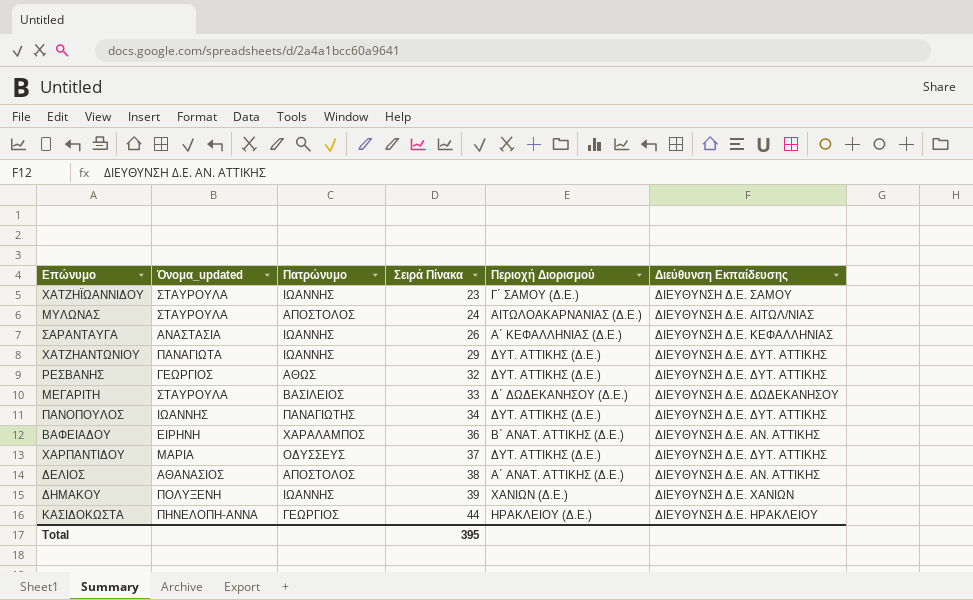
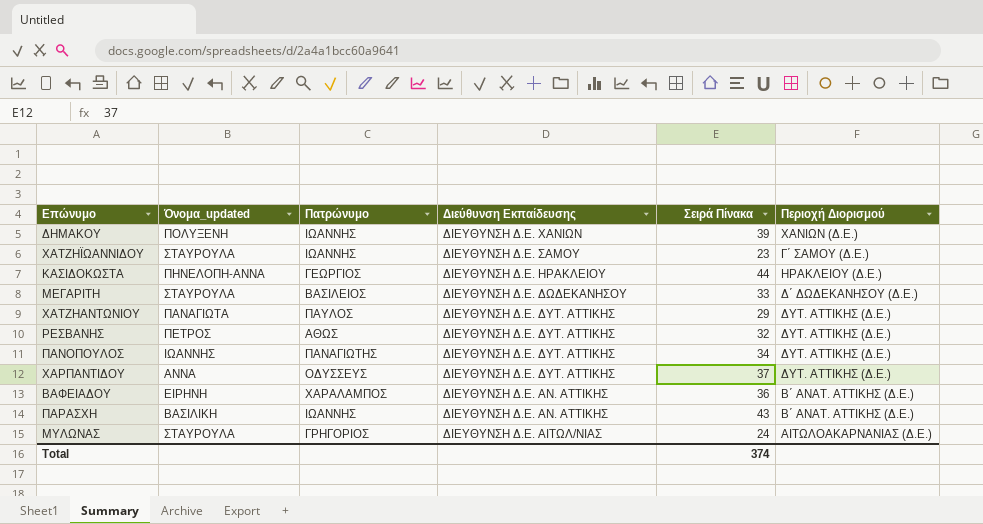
row order: Σειρά Πίνακα ascending -> Διεύθυνση Εκπαίδευσης descending
column Διεύθυνση Εκπαίδευσης | position: 6 -> 4
row ΣΑΡΑΝΤΑΥΓΑ: ΑΝΑΣΤΑΣΙΑ | ΙΩΑΝΝΗΣ | 26 | Α΄ ΚΕΦΑΛΛΗΝΙΑΣ (Δ.Ε.) | ΔΙΕΥΘΥΝΣΗ Δ.Ε. ΚΕΦΑΛΛΗΝΙΑΣ -> none
row ΔΕΛΙΟΣ: ΑΘΑΝΑΣΙΟΣ | ΑΠΟΣΤΟΛΟΣ | 38 | Α΄ ΑΝΑΤ. ΑΤΤΙΚΗΣ (Δ.Ε.) | ΔΙΕΥΘΥΝΣΗ Δ.Ε. ΑΝ. ΑΤΤΙΚΗΣ -> none
ΧΑΤΖΗΑΝΤΩΝΙΟΥ | Πατρώνυμο: ΙΩΑΝΝΗΣ -> ΠΑΥΛΟΣ
ΡΕΣΒΑΝΗΣ | Όνομα_updated: ΓΕΩΡΓΙΟΣ -> ΠΕΤΡΟΣ
ΧΑΡΠΑΝΤΙΔΟΥ | Όνομα_updated: ΜΑΡΙΑ -> ΑΝΝΑ
row ΠΑΡΑΣΧΗ: none -> ΒΑΣΙΛΙΚΗ | ΙΩΑΝΝΗΣ | ΔΙΕΥΘΥΝΣΗ Δ.Ε. ΑΝ. ΑΤΤΙΚΗΣ | 43 | Β΄ ΑΝΑΤ. ΑΤΤΙΚΗΣ (Δ.Ε.)
ΜΥΛΩΝΑΣ | Πατρώνυμο: ΑΠΟΣΤΟΛΟΣ -> ΓΡΗΓΟΡΙΟΣ
Total | Σειρά Πίνακα: 395 -> 374

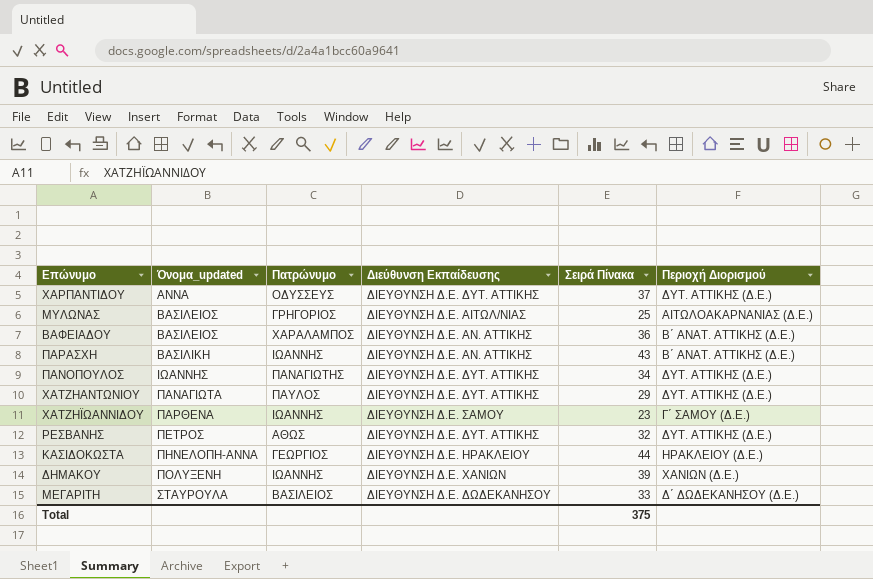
row order: Διεύθυνση Εκπαίδευσης descending -> Όνομα_updated ascending
ΜΥΛΩΝΑΣ | Όνομα_updated: ΣΤΑΥΡΟΥΛΑ -> ΒΑΣΙΛΕΙΟΣ
ΜΥΛΩΝΑΣ | Σειρά Πίνακα: 24 -> 25
ΒΑΦΕΙΑΔΟΥ | Όνομα_updated: ΕΙΡΗΝΗ -> ΒΑΣΙΛΕΙΟΣ
ΧΑΤΖΗΪΩΑΝΝΙΔΟΥ | Όνομα_updated: ΣΤΑΥΡΟΥΛΑ -> ΠΑΡΘΕΝΑ
Total | Σειρά Πίνακα: 374 -> 375

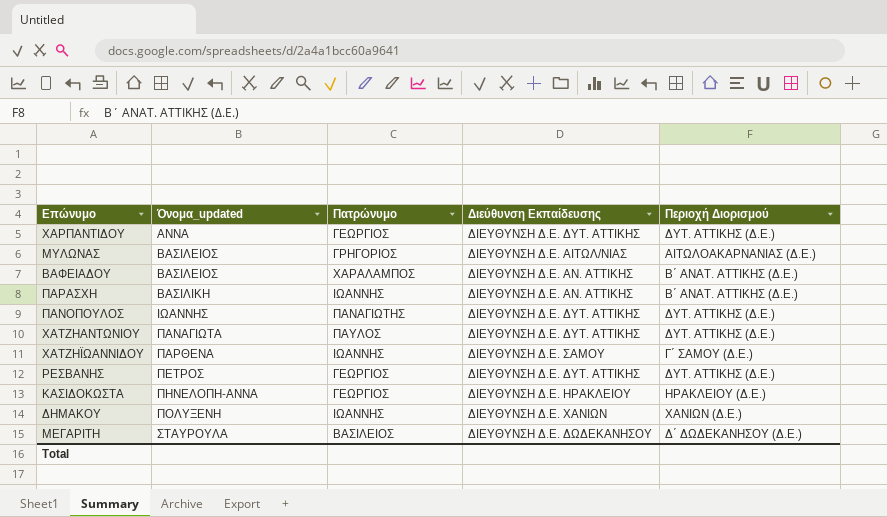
column Σειρά Πίνακα | position: 5 -> none
ΧΑΡΠΑΝΤΙΔΟΥ | Πατρώνυμο: ΟΔΥΣΣΕΥΣ -> ΓΕΩΡΓΙΟΣ
ΡΕΣΒΑΝΗΣ | Πατρώνυμο: ΑΘΩΣ -> ΓΕΩΡΓΙΟΣ

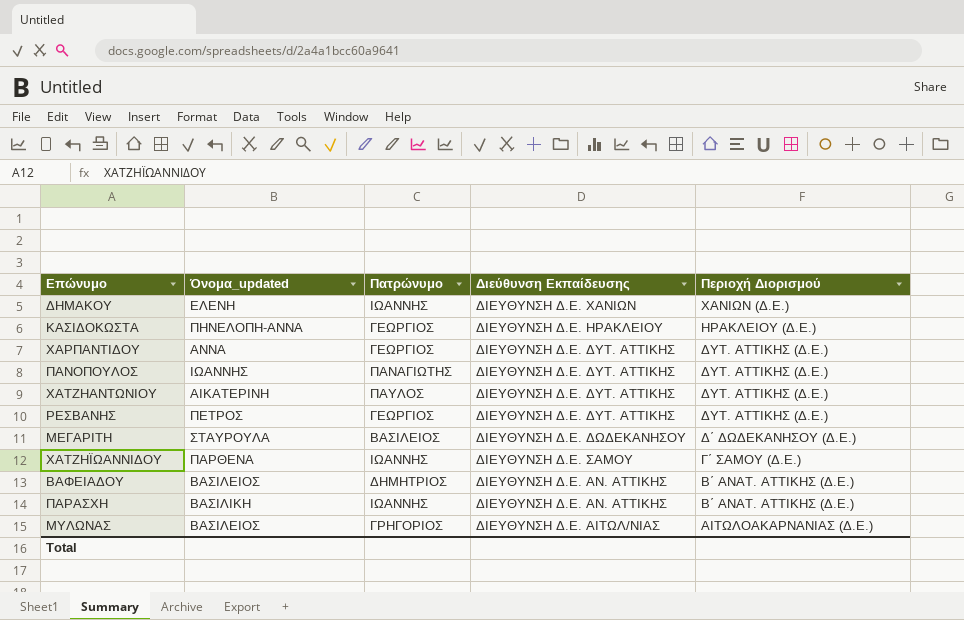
row order: Όνομα_updated ascending -> Περιοχή Διορισμού descending
ΔΗΜΑΚΟΥ | Όνομα_updated: ΠΟΛΥΞΕΝΗ -> ΕΛΕΝΗ
ΧΑΤΖΗΑΝΤΩΝΙΟΥ | Όνομα_updated: ΠΑΝΑΓΙΩΤΑ -> ΑΙΚΑΤΕΡΙΝΗ
ΒΑΦΕΙΑΔΟΥ | Πατρώνυμο: ΧΑΡΑΛΑΜΠΟΣ -> ΔΗΜΗΤΡΙΟΣ

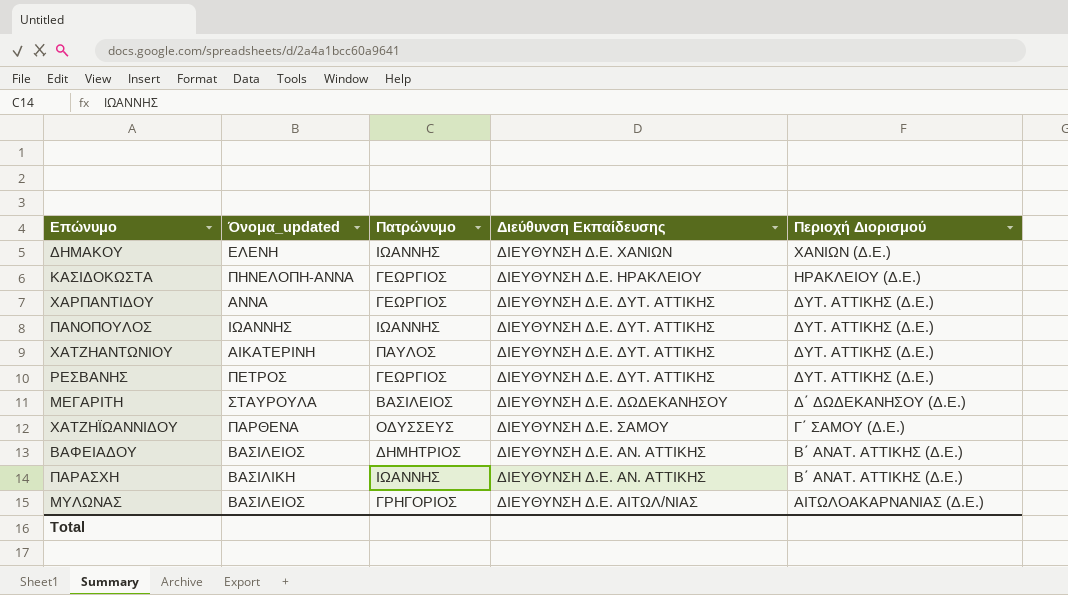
ΠΑΝΟΠΟΥΛΟΣ | Πατρώνυμο: ΠΑΝΑΓΙΩΤΗΣ -> ΙΩΑΝΝΗΣ
ΧΑΤΖΗΪΩΑΝΝΙΔΟΥ | Πατρώνυμο: ΙΩΑΝΝΗΣ -> ΟΔΥΣΣΕΥΣ

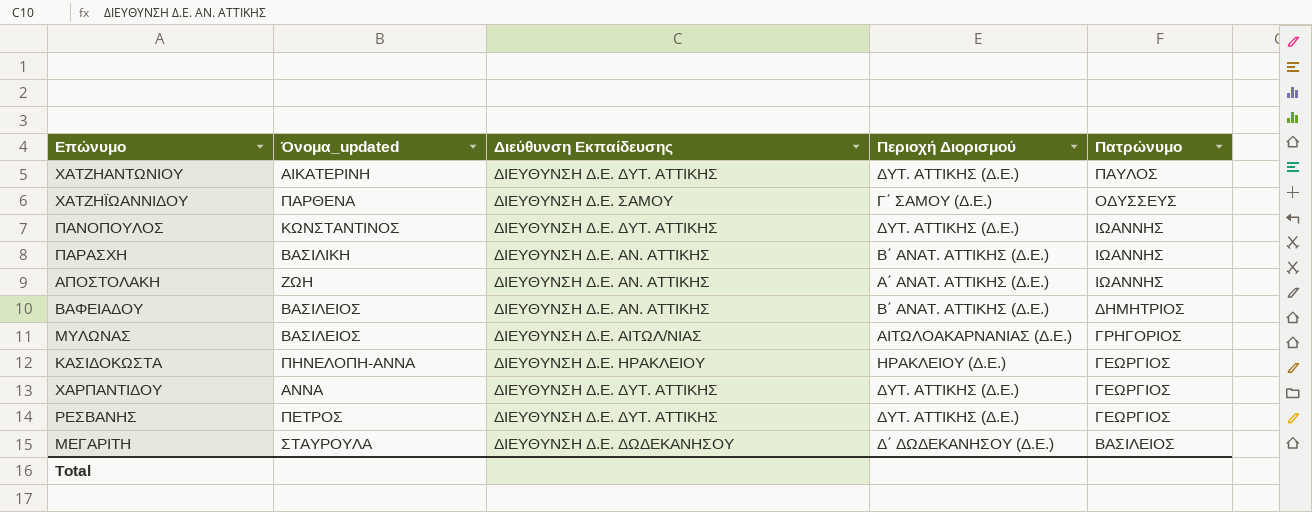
row order: Περιοχή Διορισμού descending -> Πατρώνυμο descending
column Πατρώνυμο | position: 3 -> 5
row ΔΗΜΑΚΟΥ: ΕΛΕΝΗ | ΙΩΑΝΝΗΣ | ΔΙΕΥΘΥΝΣΗ Δ.Ε. ΧΑΝΙΩΝ | ΧΑΝΙΩΝ (Δ.Ε.) -> none
ΠΑΝΟΠΟΥΛΟΣ | Όνομα_updated: ΙΩΑΝΝΗΣ -> ΚΩΝΣΤΑΝΤΙΝΟΣ
row ΑΠΟΣΤΟΛΑΚΗ: none -> ΖΩΗ | ΔΙΕΥΘΥΝΣΗ Δ.Ε. ΑΝ. ΑΤΤΙΚΗΣ | Α΄ ΑΝΑΤ. ΑΤΤΙΚΗΣ (Δ.Ε.) | ΙΩΑΝΝΗΣ

